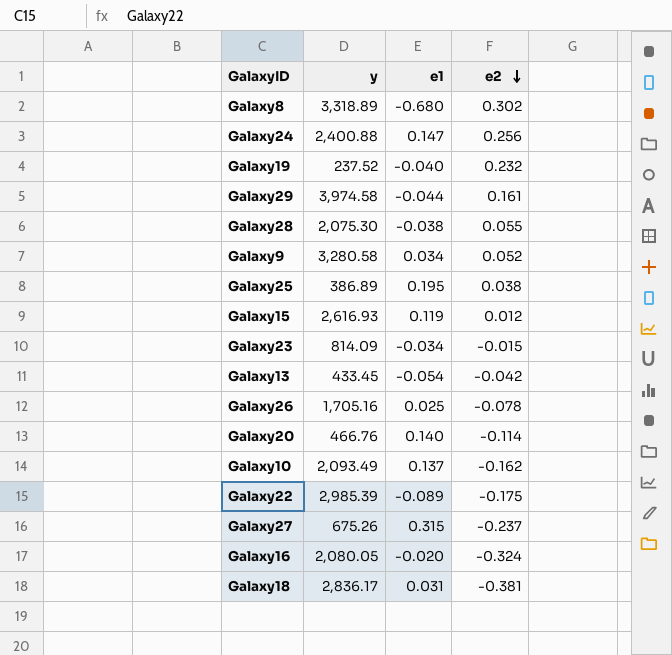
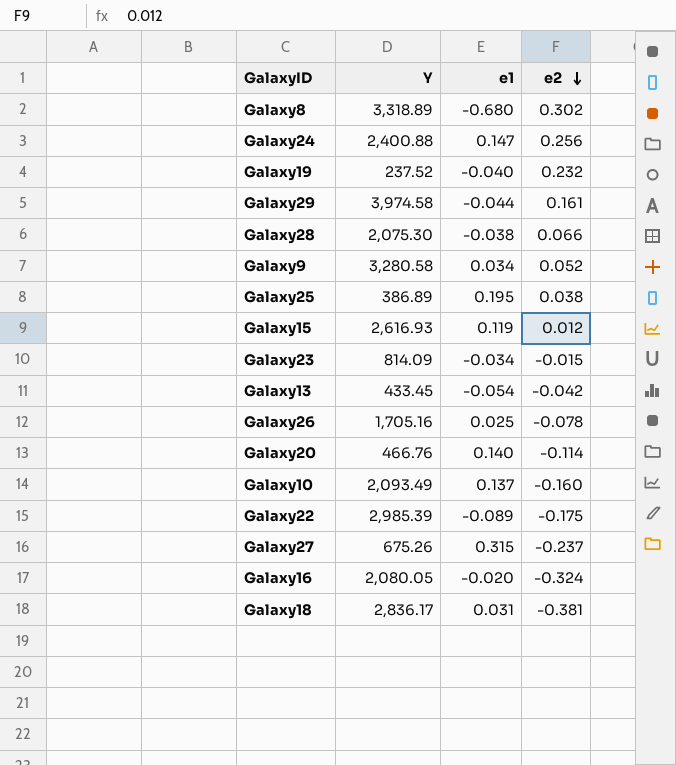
column name: y -> Y
Galaxy28 | e2: 0.055 -> 0.066
Galaxy10 | e2: -0.162 -> -0.160

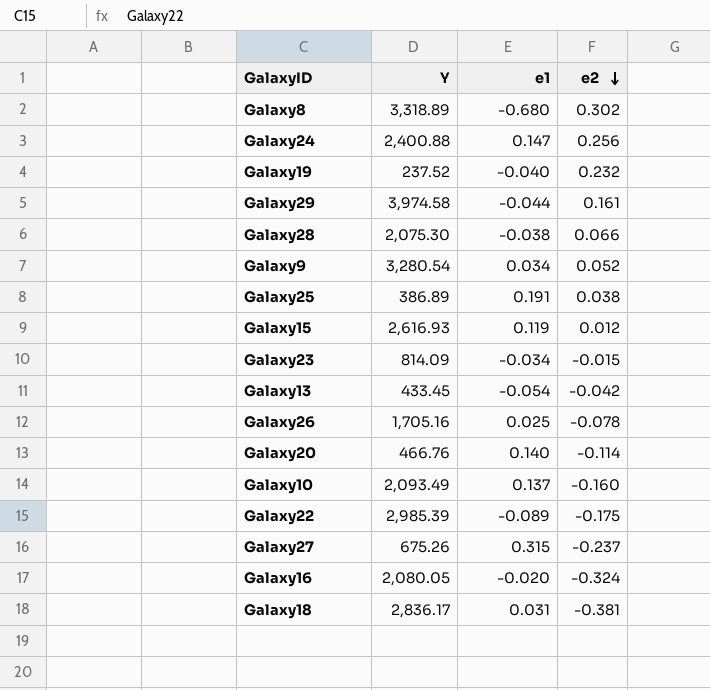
Galaxy9 | Y: 3,280.58 -> 3,280.54
Galaxy25 | e1: 0.195 -> 0.191

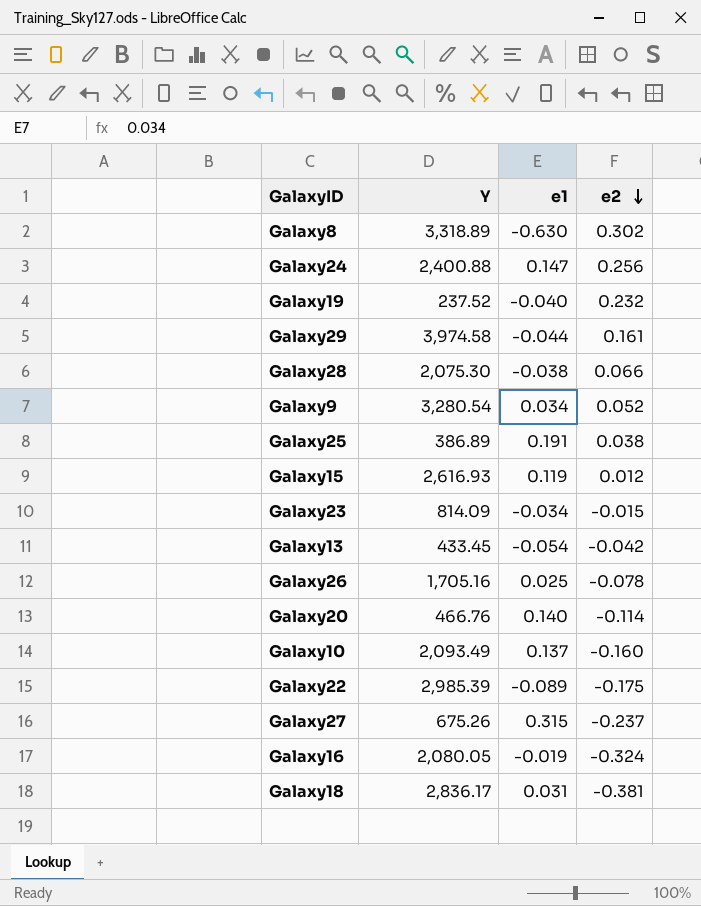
Galaxy8 | e1: -0.680 -> -0.630
Galaxy16 | e1: -0.020 -> -0.019

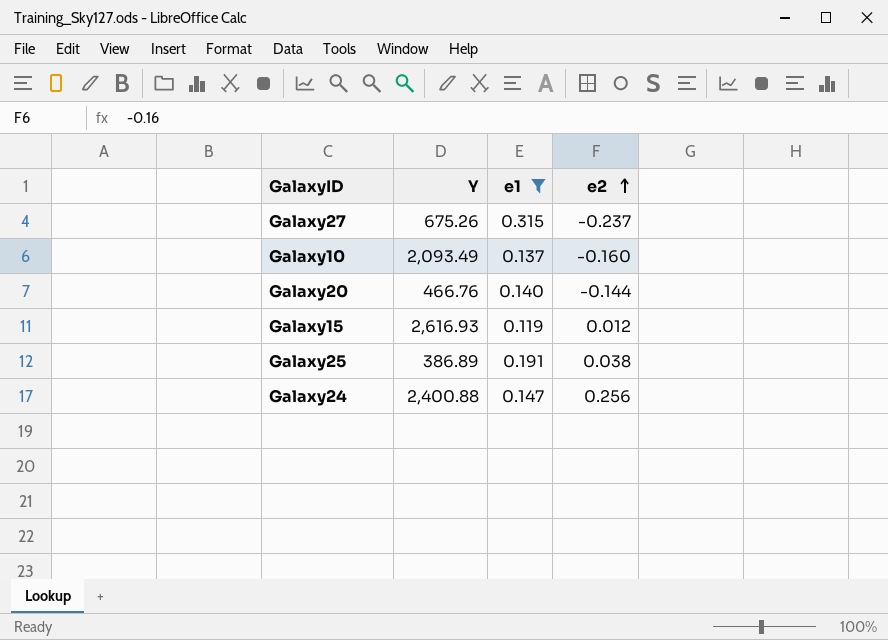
filter: none -> e1 >= 0.119
row order: e2 descending -> e2 ascending
Galaxy20 | e2: -0.114 -> -0.144

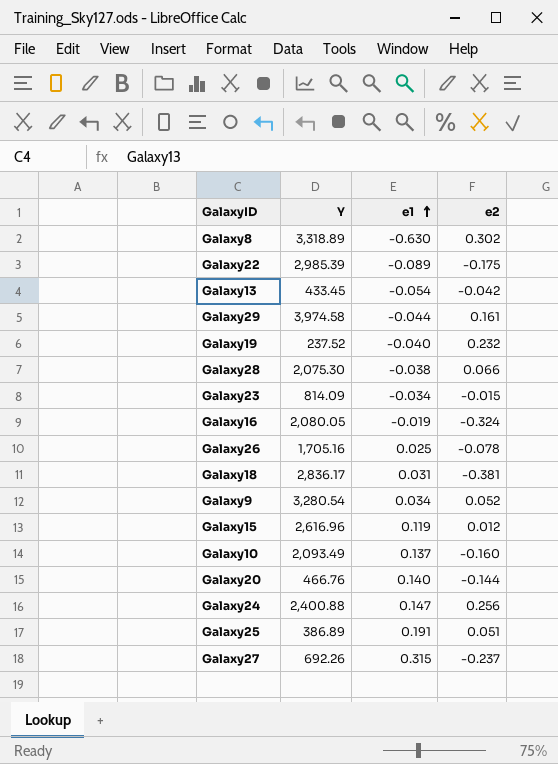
filter: e1 >= 0.119 -> none
row order: e2 ascending -> e1 ascending
Galaxy15 | Y: 2,616.93 -> 2,616.96
Galaxy25 | e2: 0.038 -> 0.051
Galaxy27 | Y: 675.26 -> 692.26

